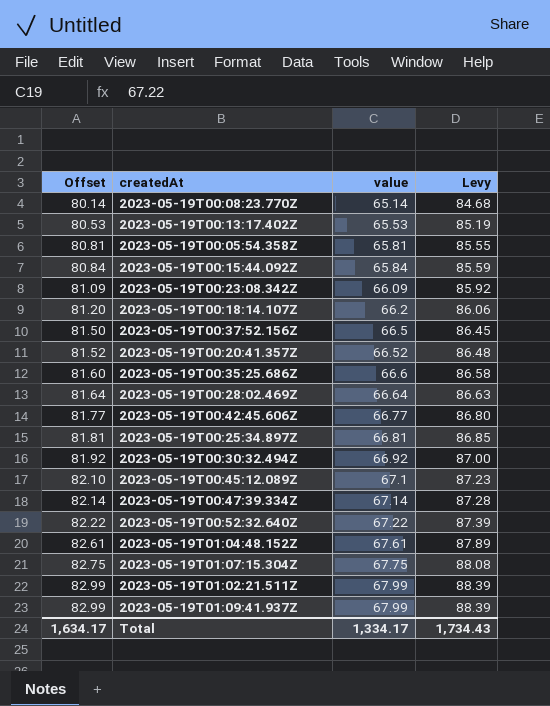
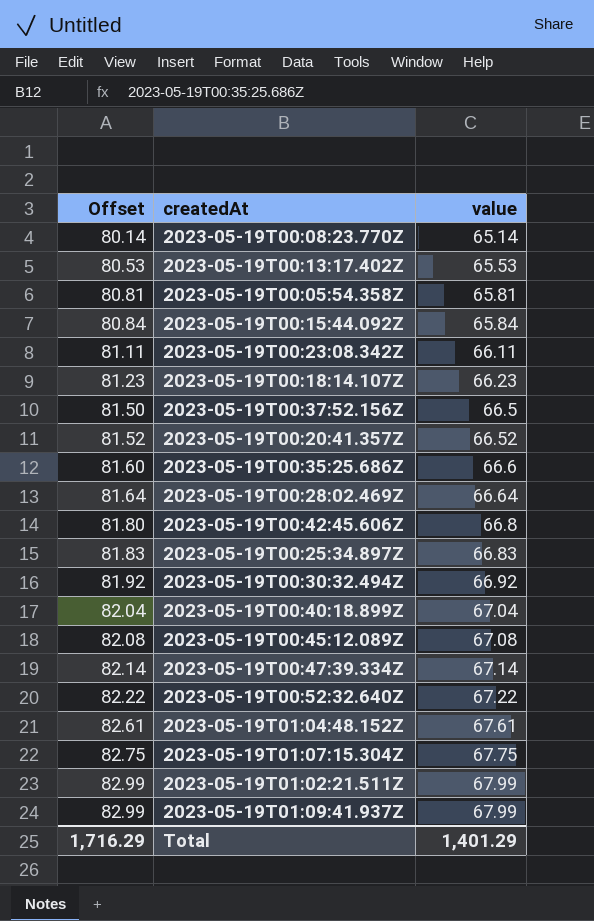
column Levy | formula: [value] * 1.3 -> none
2023-05-19T00:23:08.342Z | Offset: 81.09 -> 81.11
2023-05-19T00:23:08.342Z | value: 66.09 -> 66.11
2023-05-19T00:18:14.107Z | Offset: 81.20 -> 81.23
2023-05-19T00:18:14.107Z | value: 66.2 -> 66.23
2023-05-19T00:42:45.606Z | Offset: 81.77 -> 81.80
2023-05-19T00:42:45.606Z | value: 66.77 -> 66.8
2023-05-19T00:25:34.897Z | Offset: 81.81 -> 81.83
2023-05-19T00:25:34.897Z | value: 66.81 -> 66.83
row 2023-05-19T00:40:18.899Z: none -> 82.04 | 67.04
2023-05-19T00:45:12.089Z | Offset: 82.10 -> 82.08
2023-05-19T00:45:12.089Z | value: 67.1 -> 67.08
Total | Offset: 1,634.17 -> 1,716.29
Total | value: 1,334.17 -> 1,401.29

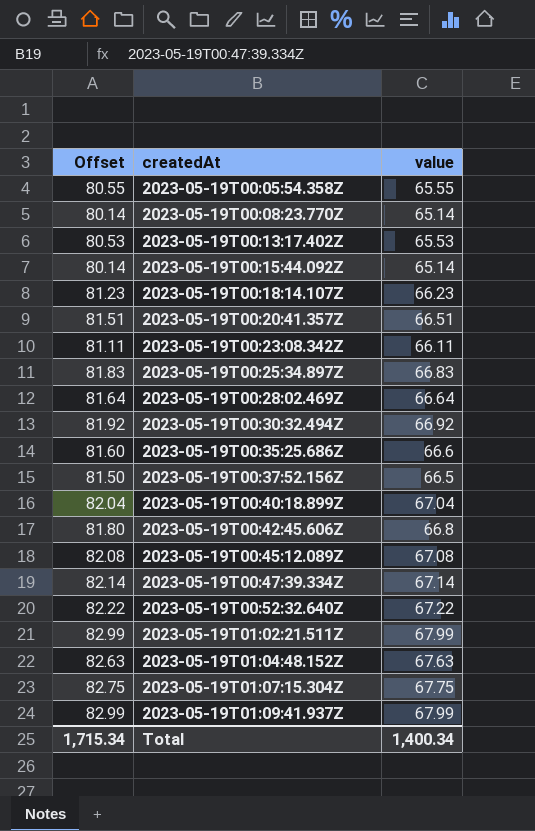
row order: Offset ascending -> createdAt ascending
2023-05-19T00:05:54.358Z | Offset: 80.81 -> 80.55
2023-05-19T00:05:54.358Z | value: 65.81 -> 65.55
2023-05-19T00:15:44.092Z | Offset: 80.84 -> 80.14
2023-05-19T00:15:44.092Z | value: 65.84 -> 65.14
2023-05-19T00:20:41.357Z | Offset: 81.52 -> 81.51
2023-05-19T00:20:41.357Z | value: 66.52 -> 66.51
2023-05-19T01:04:48.152Z | Offset: 82.61 -> 82.63
2023-05-19T01:04:48.152Z | value: 67.61 -> 67.63
Total | Offset: 1,716.29 -> 1,715.34
Total | value: 1,401.29 -> 1,400.34

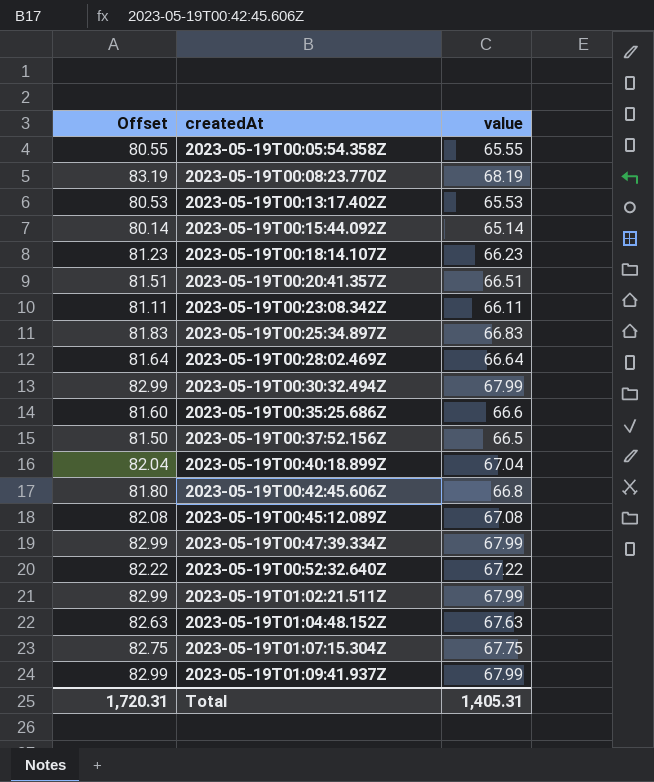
2023-05-19T00:08:23.770Z | Offset: 80.14 -> 83.19
2023-05-19T00:08:23.770Z | value: 65.14 -> 68.19
2023-05-19T00:30:32.494Z | Offset: 81.92 -> 82.99
2023-05-19T00:30:32.494Z | value: 66.92 -> 67.99
2023-05-19T00:47:39.334Z | Offset: 82.14 -> 82.99
2023-05-19T00:47:39.334Z | value: 67.14 -> 67.99
Total | Offset: 1,715.34 -> 1,720.31
Total | value: 1,400.34 -> 1,405.31

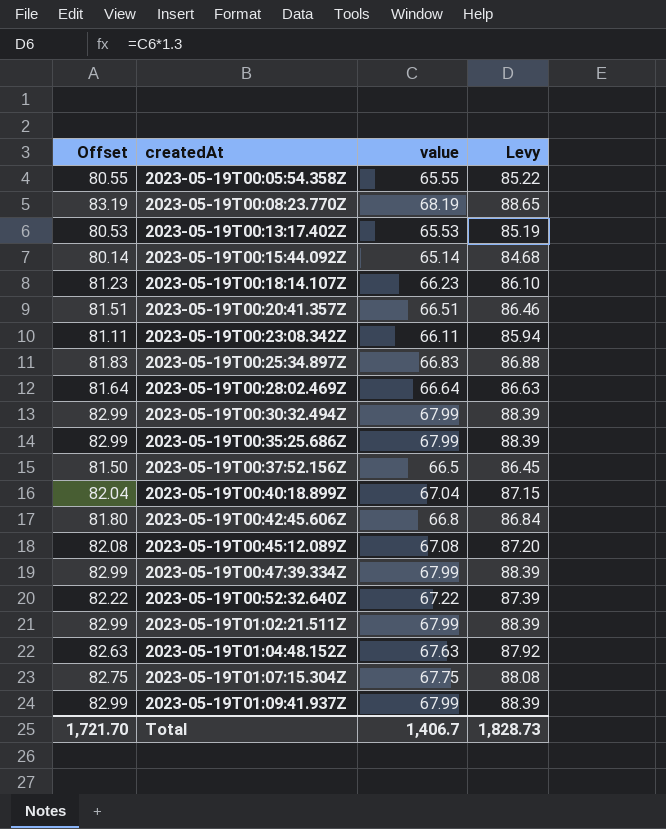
column Levy | formula: none -> [value] * 1.3
2023-05-19T00:35:25.686Z | Offset: 81.60 -> 82.99
2023-05-19T00:35:25.686Z | value: 66.6 -> 67.99
Total | Offset: 1,720.31 -> 1,721.70
Total | value: 1,405.31 -> 1,406.7

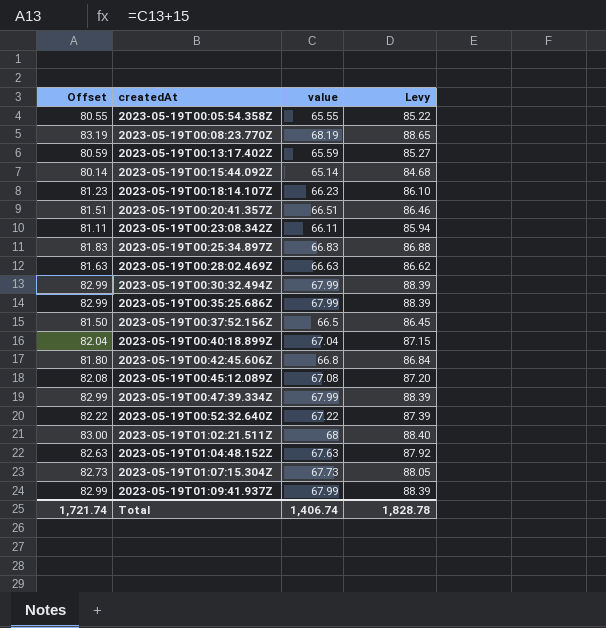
2023-05-19T00:13:17.402Z | Offset: 80.53 -> 80.59
2023-05-19T00:13:17.402Z | value: 65.53 -> 65.59
2023-05-19T00:13:17.402Z | Levy: 85.19 -> 85.27
2023-05-19T00:28:02.469Z | Offset: 81.64 -> 81.63
2023-05-19T00:28:02.469Z | value: 66.64 -> 66.63
2023-05-19T00:28:02.469Z | Levy: 86.63 -> 86.62
2023-05-19T01:02:21.511Z | Offset: 82.99 -> 83.00
2023-05-19T01:02:21.511Z | value: 67.99 -> 68
2023-05-19T01:02:21.511Z | Levy: 88.39 -> 88.40
2023-05-19T01:07:15.304Z | Offset: 82.75 -> 82.73
2023-05-19T01:07:15.304Z | value: 67.75 -> 67.73
2023-05-19T01:07:15.304Z | Levy: 88.08 -> 88.05
Total | Offset: 1,721.70 -> 1,721.74
Total | value: 1,406.7 -> 1,406.74
Total | Levy: 1,828.73 -> 1,828.78

